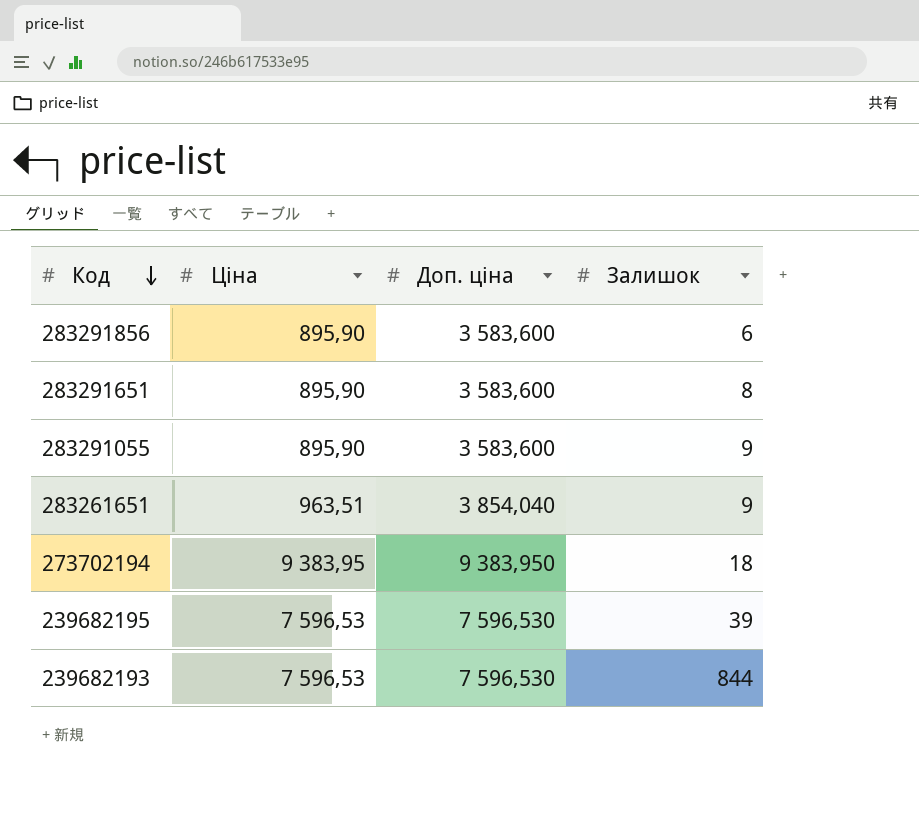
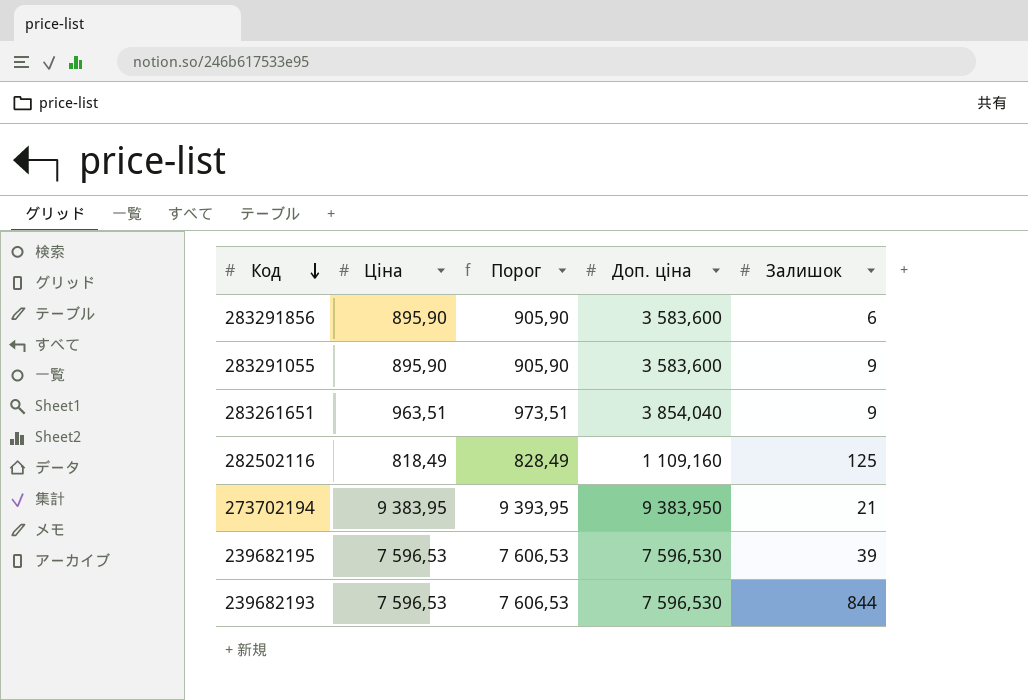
column Порог | formula: none -> [Ціна] + 10
row 283291651: 895,90 | 3 583,600 | 8 -> none
row 282502116: none -> 818,49 | 828,49 | 1 109,160 | 125
273702194 | Залишок: 18 -> 21

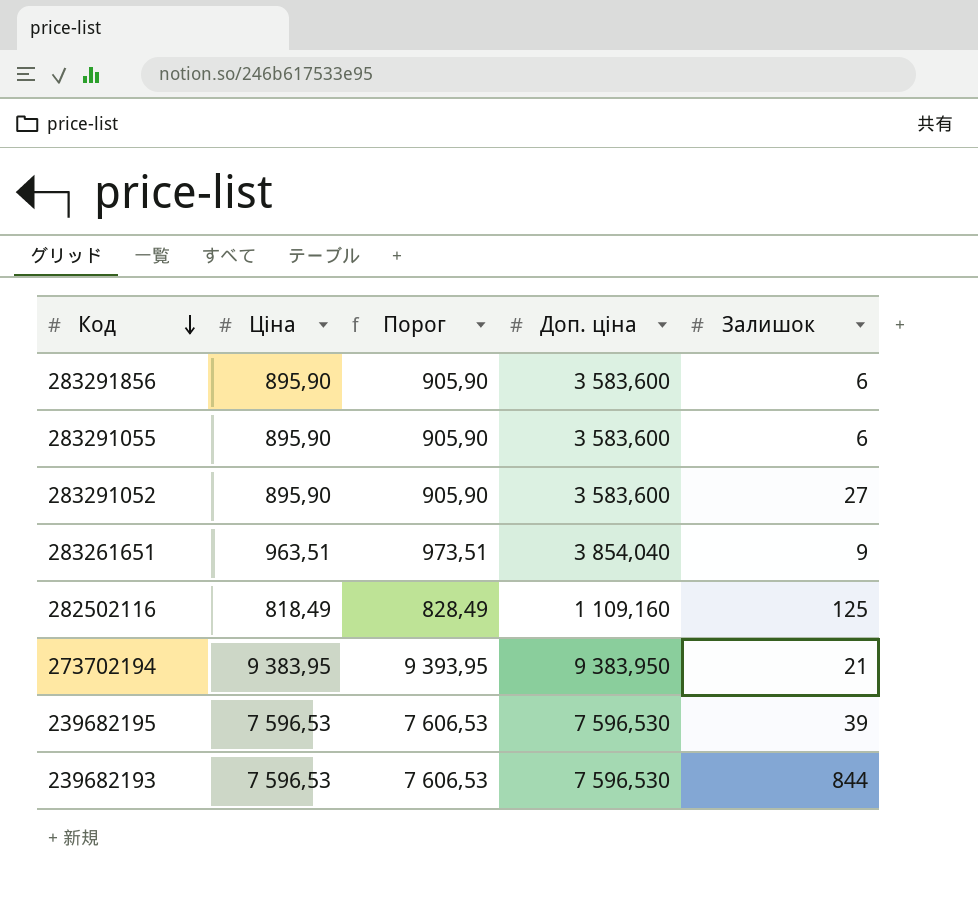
283291055 | Залишок: 9 -> 6
row 283291052: none -> 895,90 | 905,90 | 3 583,600 | 27

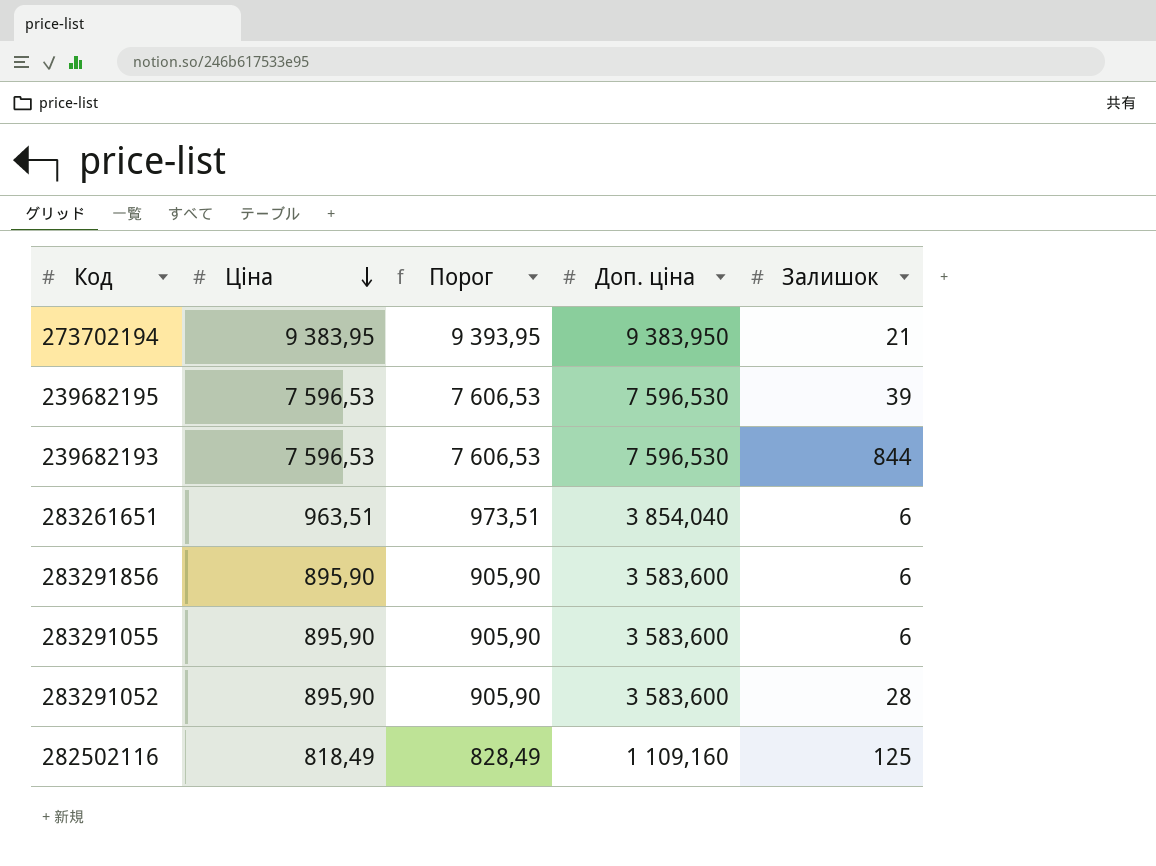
row order: Код descending -> Ціна descending
283261651 | Залишок: 9 -> 6
283291052 | Залишок: 27 -> 28

